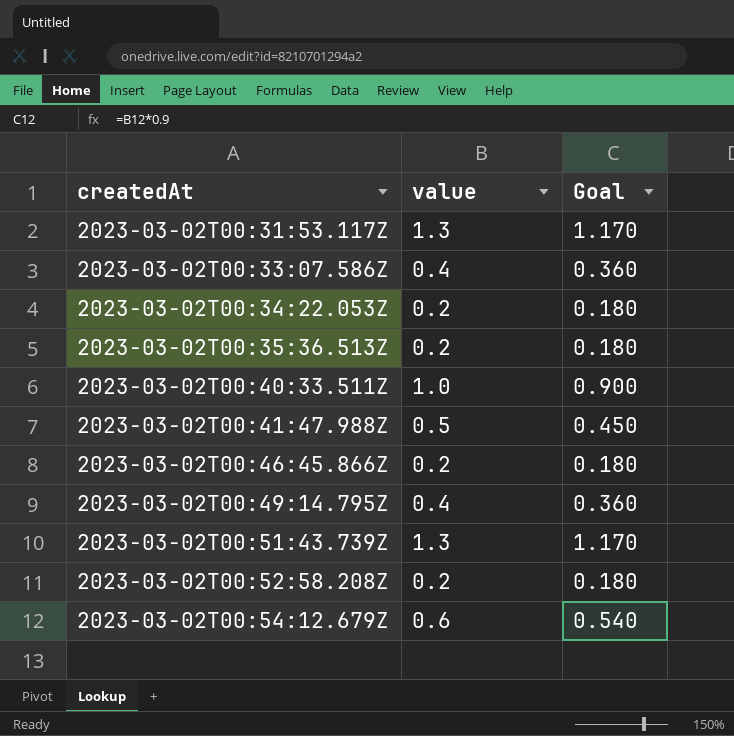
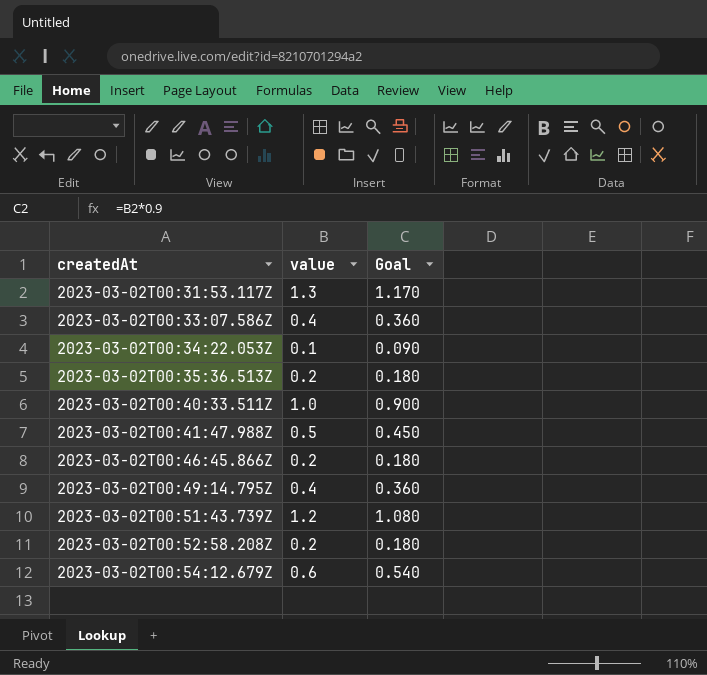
2023-03-02T00:34:22.053Z | value: 0.2 -> 0.1
2023-03-02T00:34:22.053Z | Goal: 0.180 -> 0.090
2023-03-02T00:51:43.739Z | value: 1.3 -> 1.2
2023-03-02T00:51:43.739Z | Goal: 1.170 -> 1.080

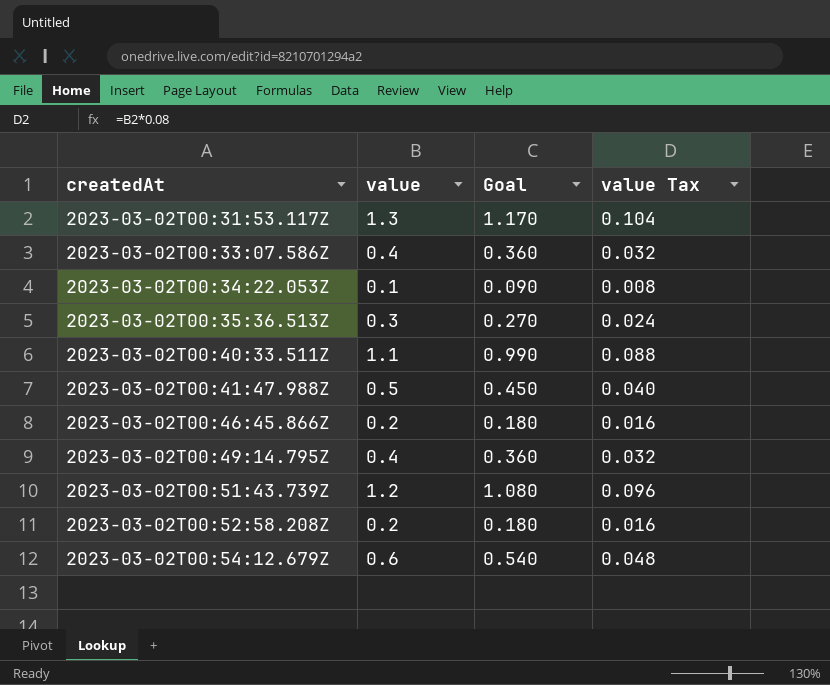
column value Tax | formula: none -> [value] * 0.08
2023-03-02T00:35:36.513Z | value: 0.2 -> 0.3
2023-03-02T00:35:36.513Z | Goal: 0.180 -> 0.270
2023-03-02T00:40:33.511Z | value: 1.0 -> 1.1
2023-03-02T00:40:33.511Z | Goal: 0.900 -> 0.990

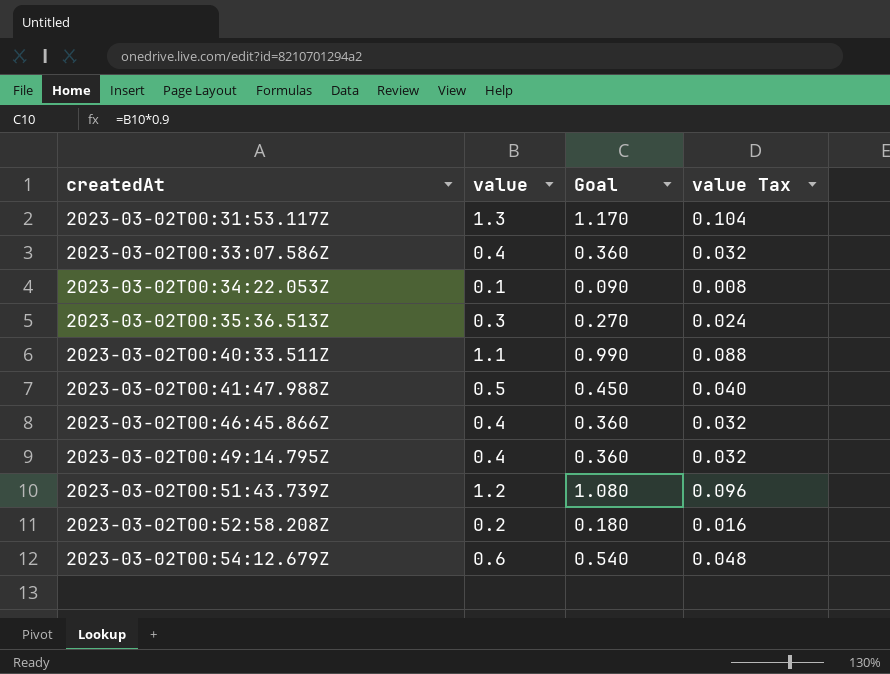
2023-03-02T00:46:45.866Z | value: 0.2 -> 0.4
2023-03-02T00:46:45.866Z | Goal: 0.180 -> 0.360
2023-03-02T00:46:45.866Z | value Tax: 0.016 -> 0.032

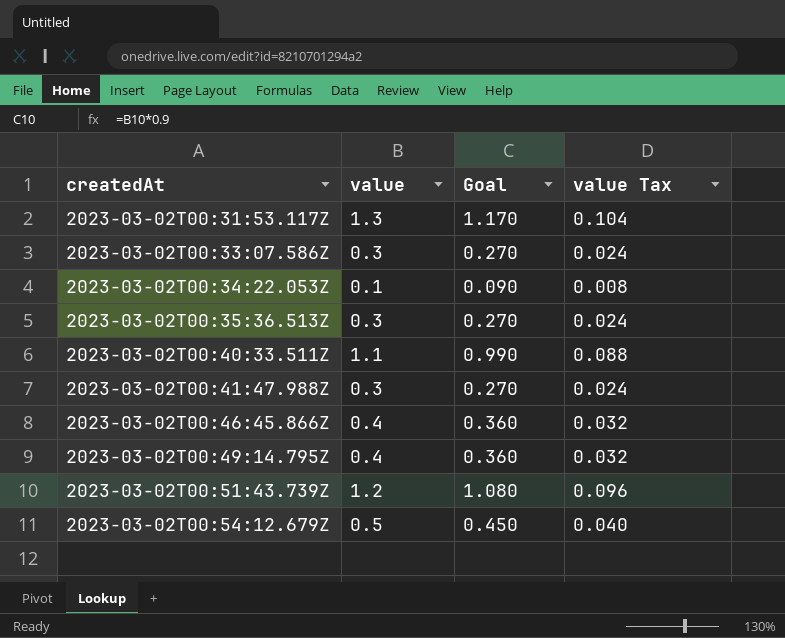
row 2023-03-02T00:52:58.208Z: 0.2 | 0.180 | 0.016 -> none
2023-03-02T00:33:07.586Z | value: 0.4 -> 0.3
2023-03-02T00:33:07.586Z | Goal: 0.360 -> 0.270
2023-03-02T00:33:07.586Z | value Tax: 0.032 -> 0.024
2023-03-02T00:41:47.988Z | value: 0.5 -> 0.3
2023-03-02T00:41:47.988Z | Goal: 0.450 -> 0.270
2023-03-02T00:41:47.988Z | value Tax: 0.040 -> 0.024
2023-03-02T00:54:12.679Z | value: 0.6 -> 0.5
2023-03-02T00:54:12.679Z | Goal: 0.540 -> 0.450
2023-03-02T00:54:12.679Z | value Tax: 0.048 -> 0.040

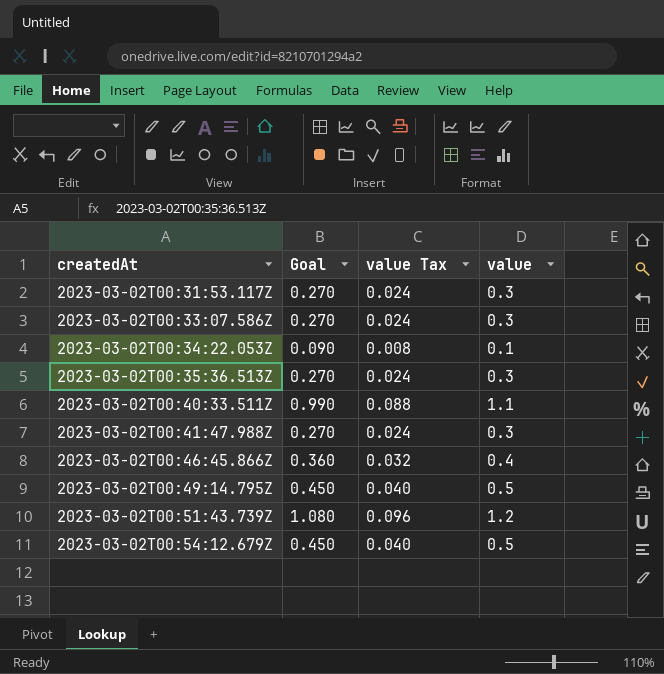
column value | position: 2 -> 4
2023-03-02T00:31:53.117Z | Goal: 1.170 -> 0.270
2023-03-02T00:31:53.117Z | value Tax: 0.104 -> 0.024
2023-03-02T00:31:53.117Z | value: 1.3 -> 0.3
2023-03-02T00:49:14.795Z | Goal: 0.360 -> 0.450
2023-03-02T00:49:14.795Z | value Tax: 0.032 -> 0.040
2023-03-02T00:49:14.795Z | value: 0.4 -> 0.5

